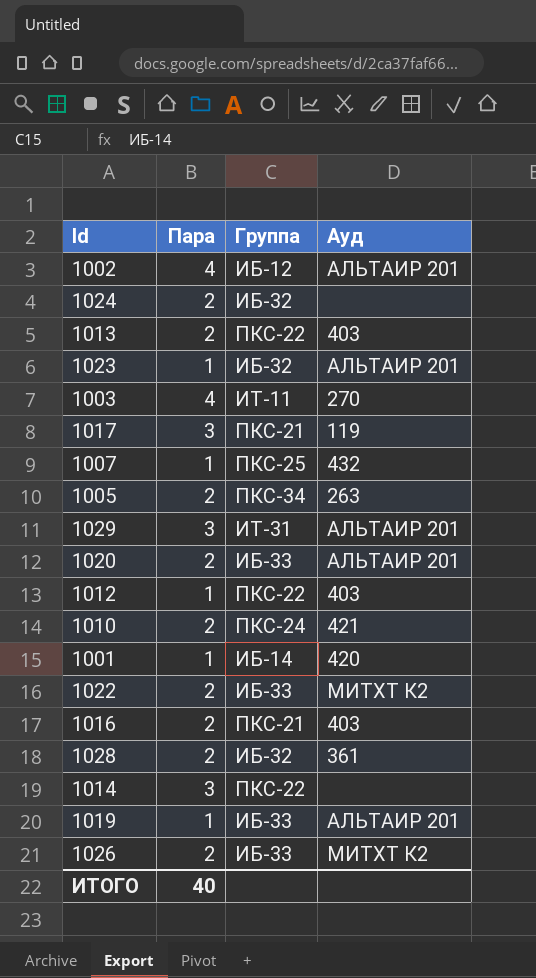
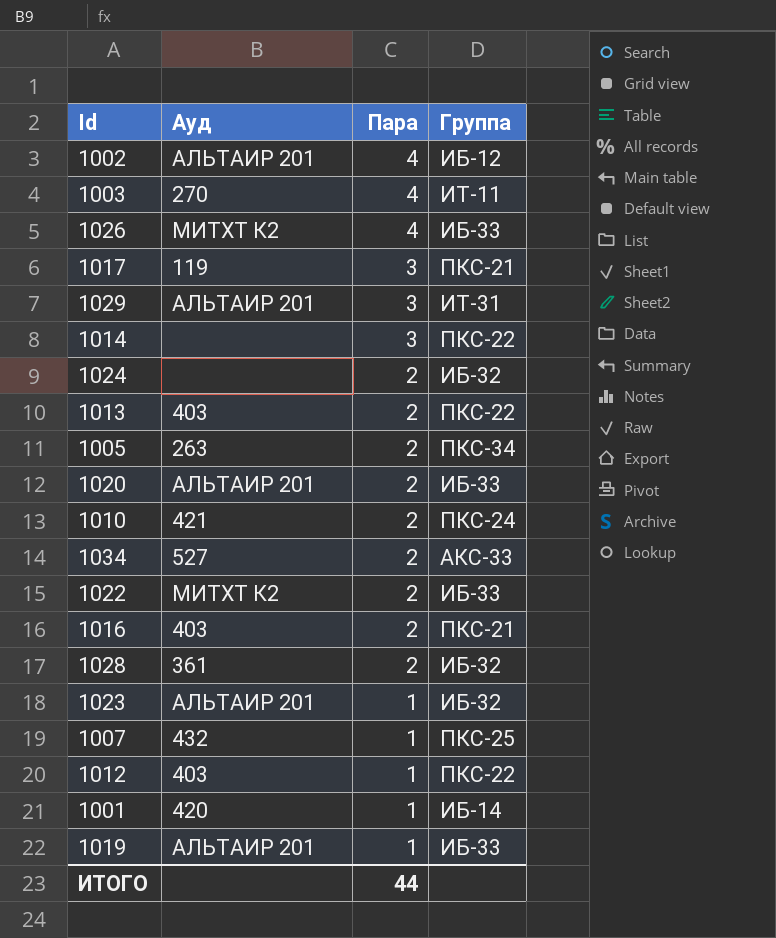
row order: none -> Пара descending
column Ауд | position: 4 -> 2
1026 | Пара: 2 -> 4
row 1034: none -> 527 | 2 | АКС-33
ИТОГО | Пара: 40 -> 44

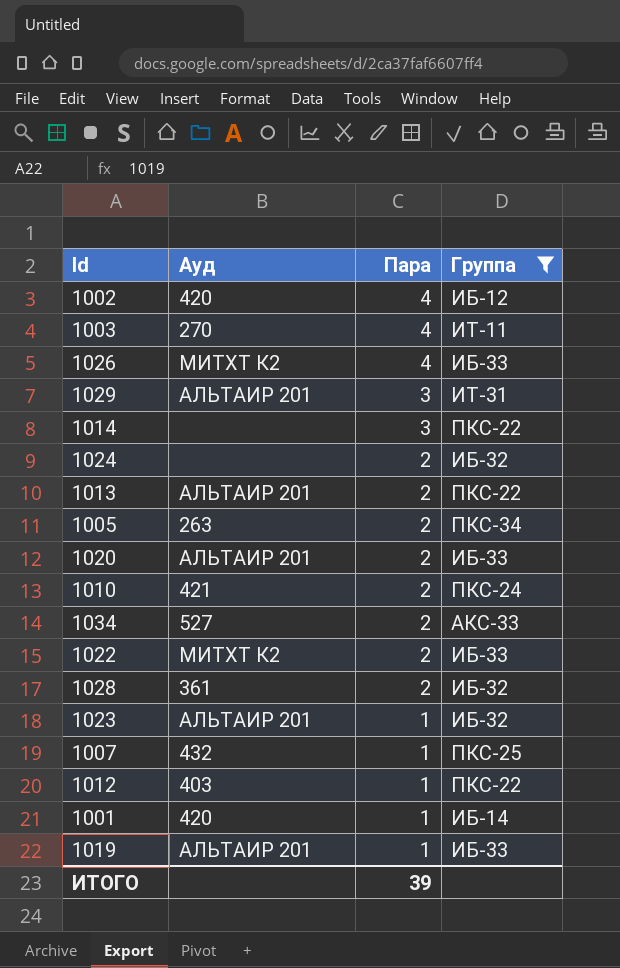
filter: none -> Группа != ПКС-21
1002 | Ауд: АЛЬТАИР 201 -> 420
1013 | Ауд: 403 -> АЛЬТАИР 201
ИТОГО | Пара: 44 -> 39

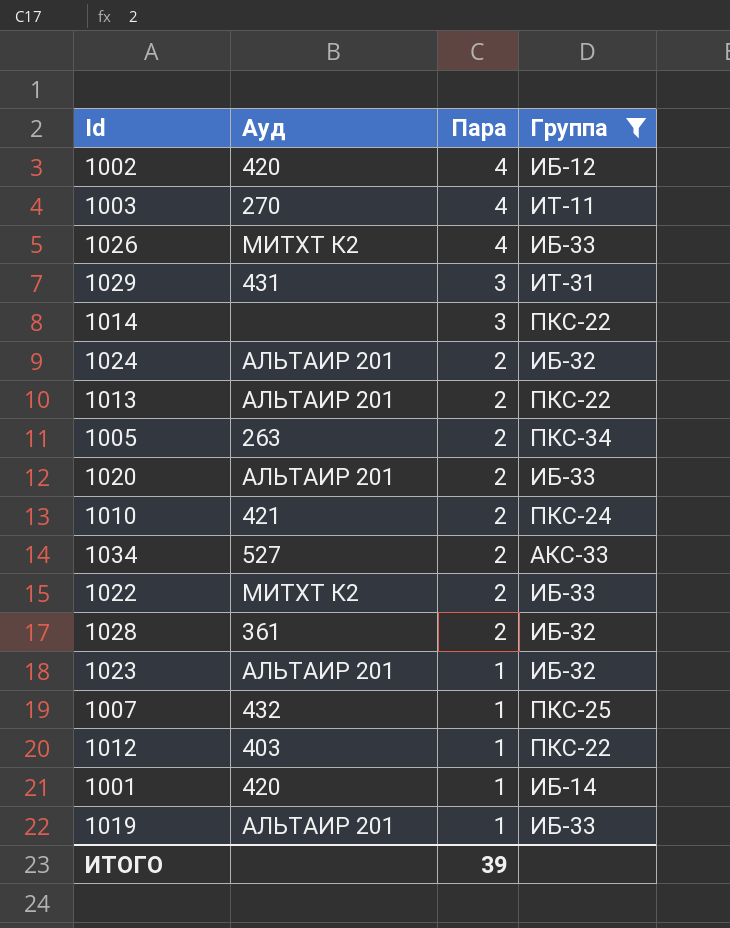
1029 | Ауд: АЛЬТАИР 201 -> 431
1024 | Ауд: none -> АЛЬТАИР 201

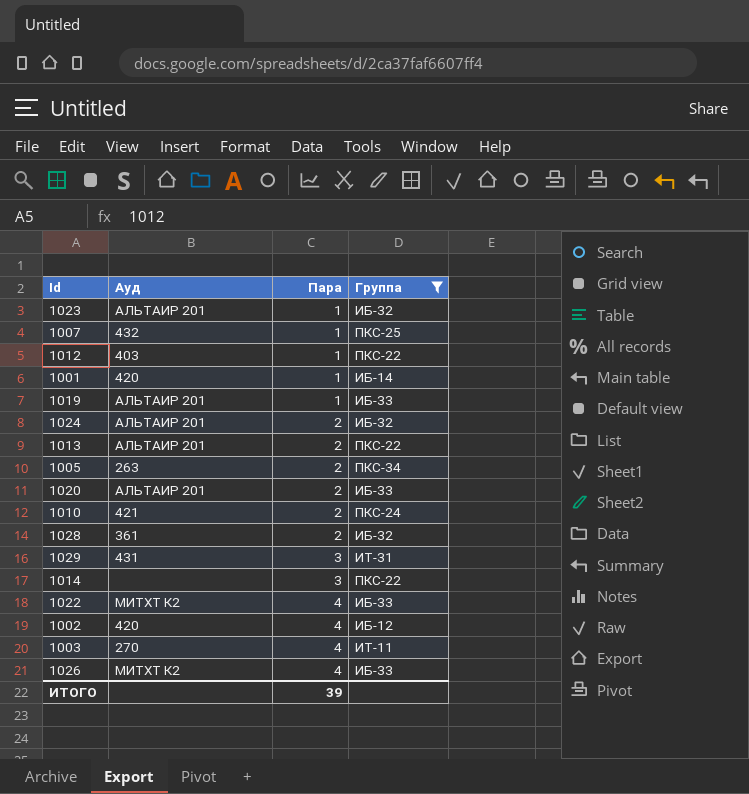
row order: Пара descending -> Пара ascending
row 1034: 527 | 2 | АКС-33 -> none
1022 | Пара: 2 -> 4

